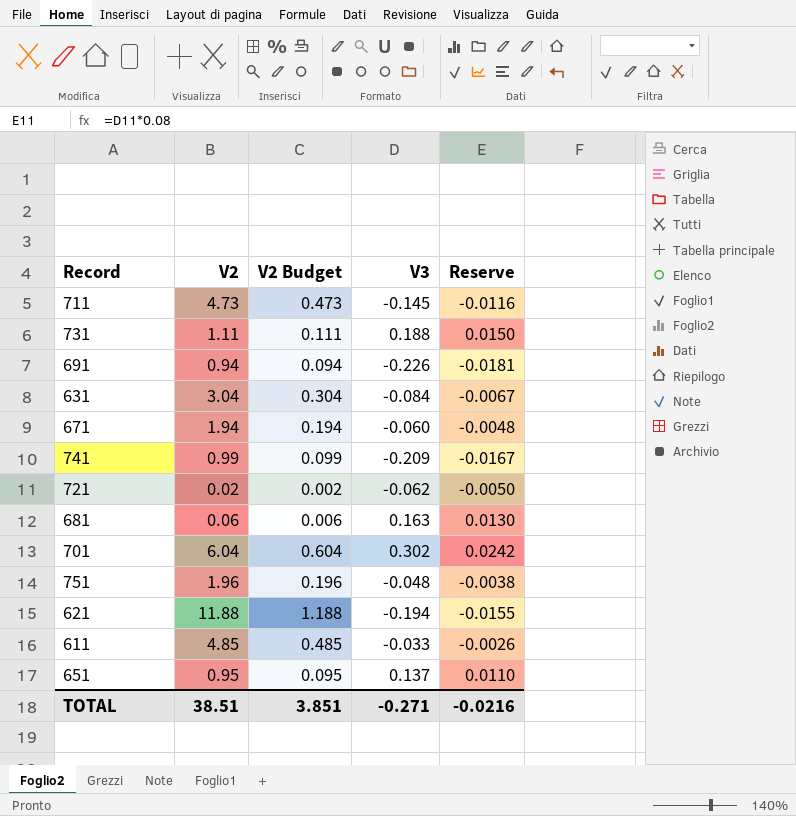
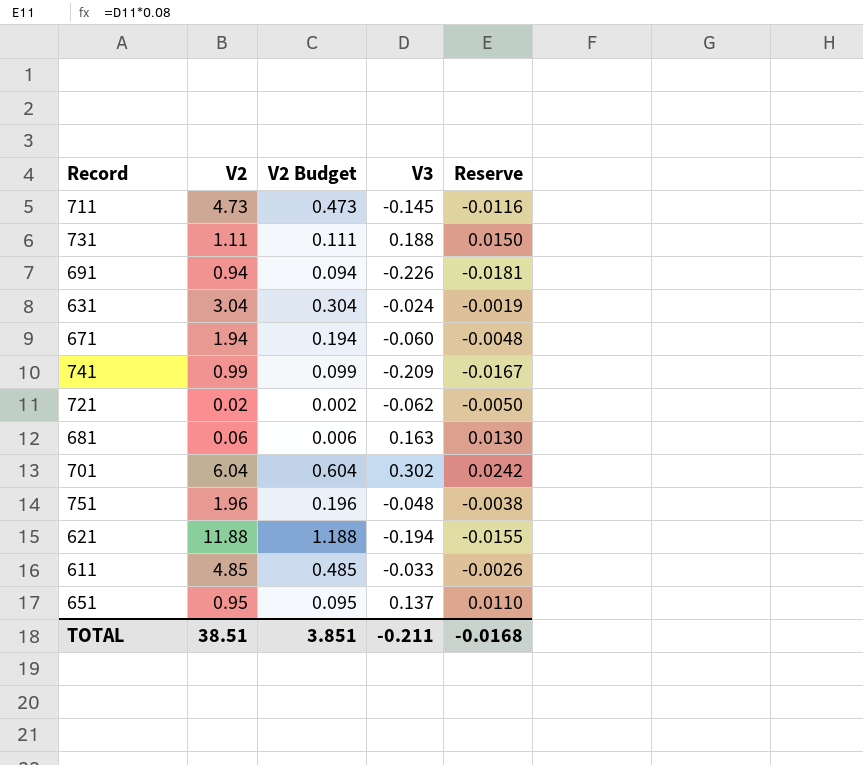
631 | V3: -0.084 -> -0.024
631 | Reserve: -0.0067 -> -0.0019
TOTAL | V3: -0.271 -> -0.211
TOTAL | Reserve: -0.0216 -> -0.0168

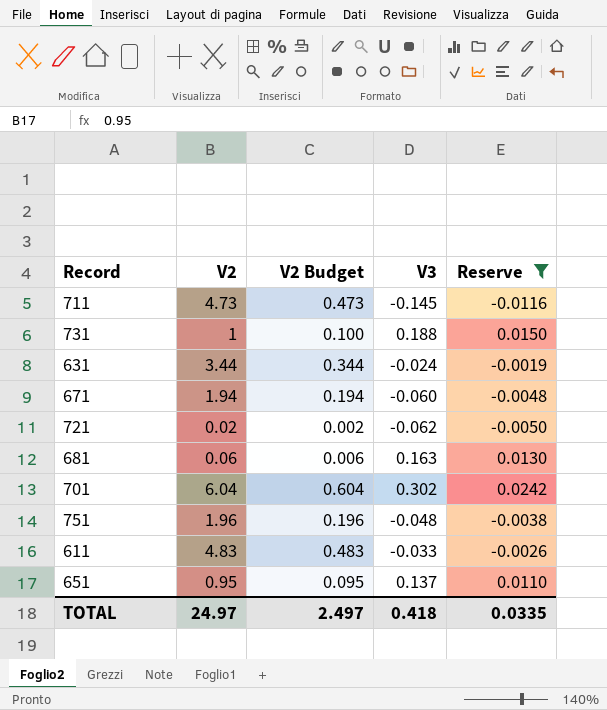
filter: none -> Reserve >= -0.0116
731 | V2: 1.11 -> 1
731 | V2 Budget: 0.111 -> 0.100
631 | V2: 3.04 -> 3.44
631 | V2 Budget: 0.304 -> 0.344
611 | V2: 4.85 -> 4.83
611 | V2 Budget: 0.485 -> 0.483
TOTAL | V2: 38.51 -> 24.97
TOTAL | V2 Budget: 3.851 -> 2.497
TOTAL | V3: -0.211 -> 0.418
TOTAL | Reserve: -0.0168 -> 0.0335

